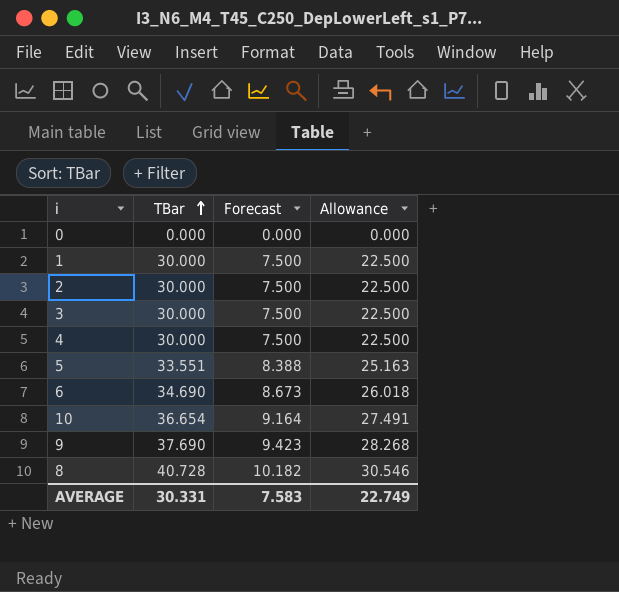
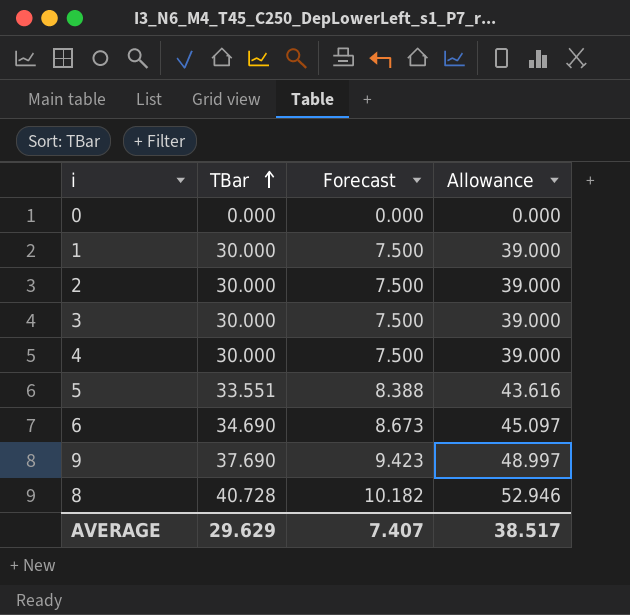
column Allowance | formula: [TBar] * 0.75 -> [TBar] * 1.3
row 10: 36.654 | 9.164 | 27.491 -> none
AVERAGE | TBar: 30.331 -> 29.629
AVERAGE | Forecast: 7.583 -> 7.407
AVERAGE | Allowance: 22.749 -> 38.517

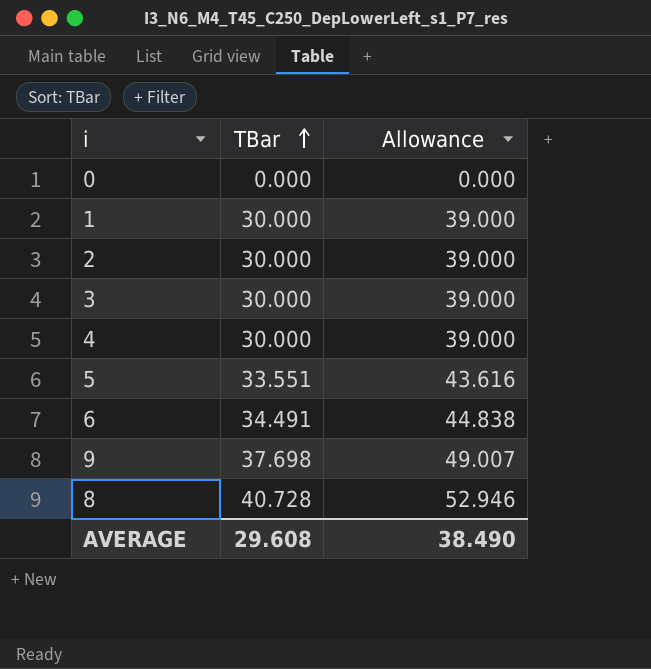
column Forecast | formula: [TBar] * 0.25 -> none
6 | TBar: 34.690 -> 34.491
6 | Allowance: 45.097 -> 44.838
9 | TBar: 37.690 -> 37.698
9 | Allowance: 48.997 -> 49.007
AVERAGE | TBar: 29.629 -> 29.608
AVERAGE | Allowance: 38.517 -> 38.490

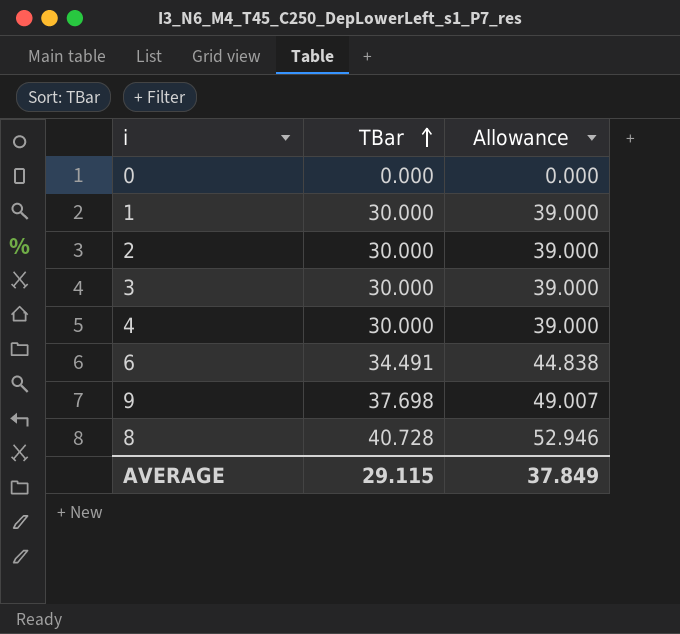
row 5: 33.551 | 43.616 -> none
AVERAGE | TBar: 29.608 -> 29.115
AVERAGE | Allowance: 38.490 -> 37.849

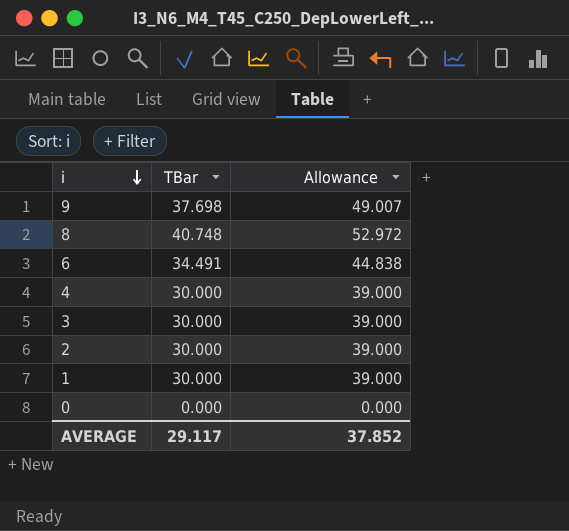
row order: TBar ascending -> i descending
8 | TBar: 40.728 -> 40.748
8 | Allowance: 52.946 -> 52.972
AVERAGE | TBar: 29.115 -> 29.117
AVERAGE | Allowance: 37.849 -> 37.852

